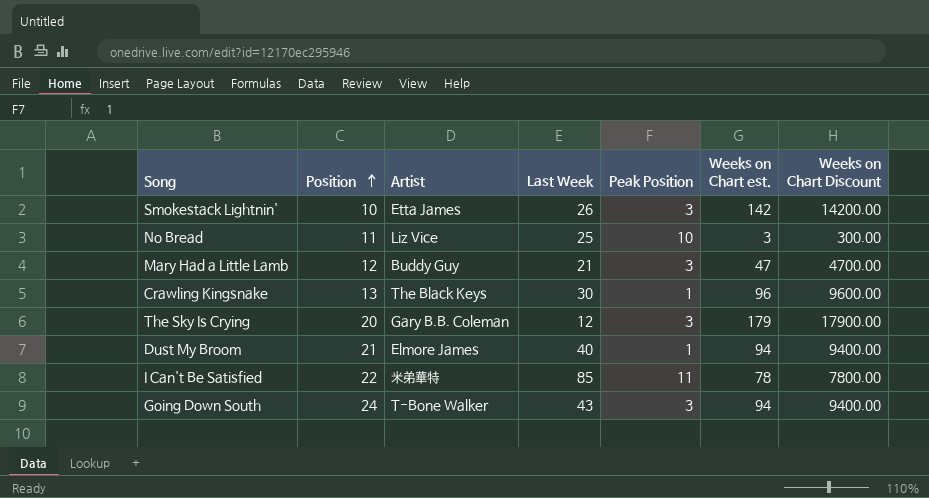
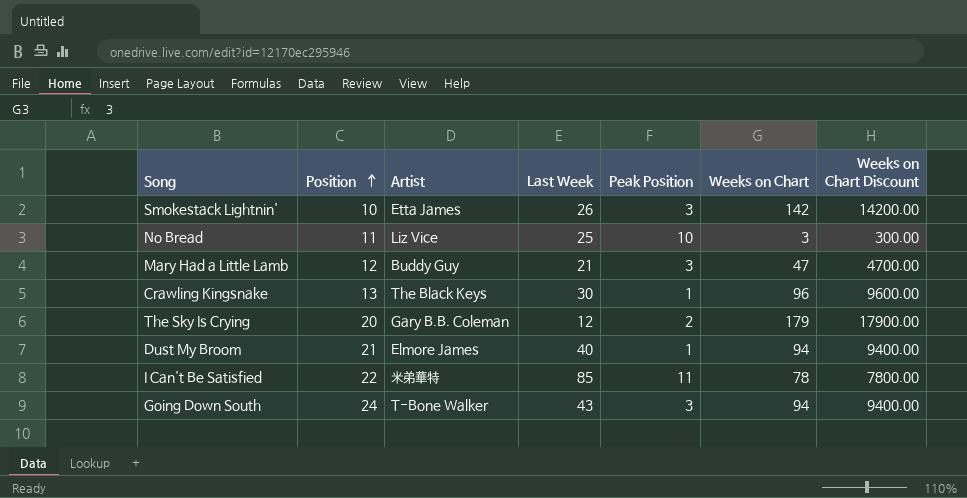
column name: Weeks on Chart est. -> Weeks on Chart
The Sky Is Crying | Peak Position: 3 -> 2

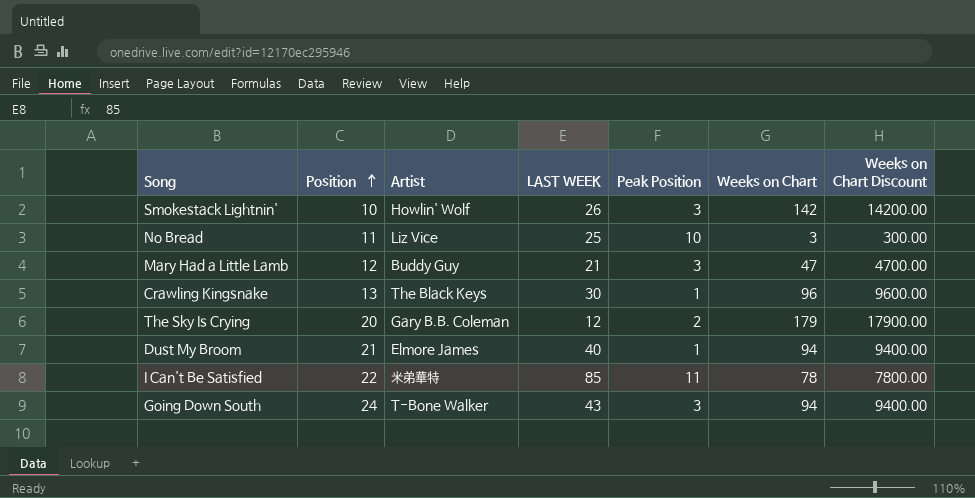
column name: Last Week -> LAST WEEK
Smokestack Lightnin' | Artist: Etta James -> Howlin' Wolf

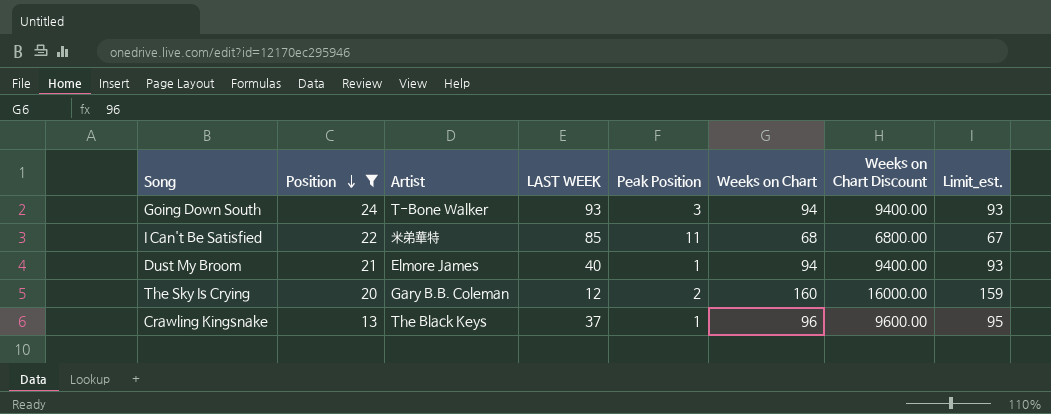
filter: none -> Position >= 13
row order: Position ascending -> Position descending
column Limit_est. | formula: none -> [Weeks on Chart] - 1
Going Down South | LAST WEEK: 43 -> 93
I Can't Be Satisfied | Weeks on Chart: 78 -> 68
I Can't Be Satisfied | Weeks on Chart Discount: 7800.00 -> 6800.00
The Sky Is Crying | Weeks on Chart: 179 -> 160
The Sky Is Crying | Weeks on Chart Discount: 17900.00 -> 16000.00
Crawling Kingsnake | LAST WEEK: 30 -> 37

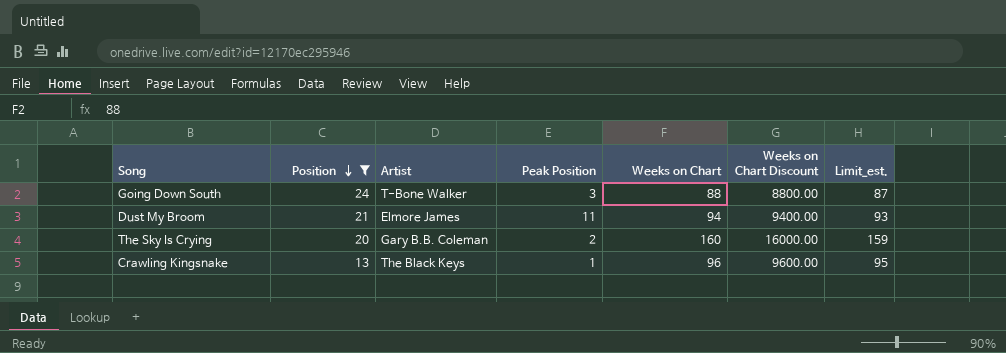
column LAST WEEK | position: 4 -> none
row I Can't Be Satisfied: 22 | 米弟華特 | 85 | 11 | 68 | 6800.00 | 67 -> none
Going Down South | Weeks on Chart: 94 -> 88
Going Down South | Weeks on Chart Discount: 9400.00 -> 8800.00
Going Down South | Limit_est.: 93 -> 87
Dust My Broom | Peak Position: 1 -> 11

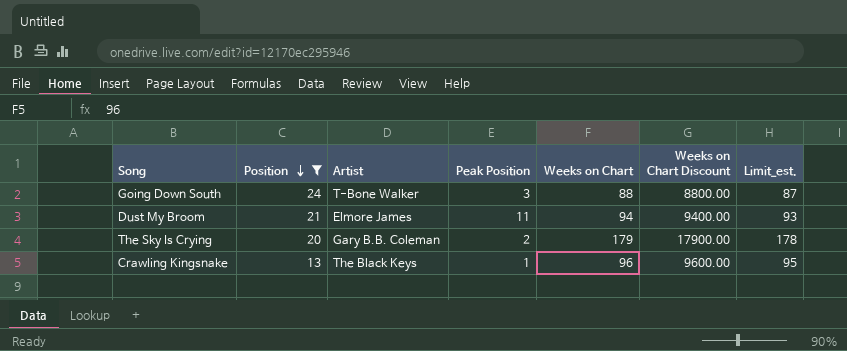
The Sky Is Crying | Weeks on Chart: 160 -> 179
The Sky Is Crying | Weeks on Chart Discount: 16000.00 -> 17900.00
The Sky Is Crying | Limit_est.: 159 -> 178

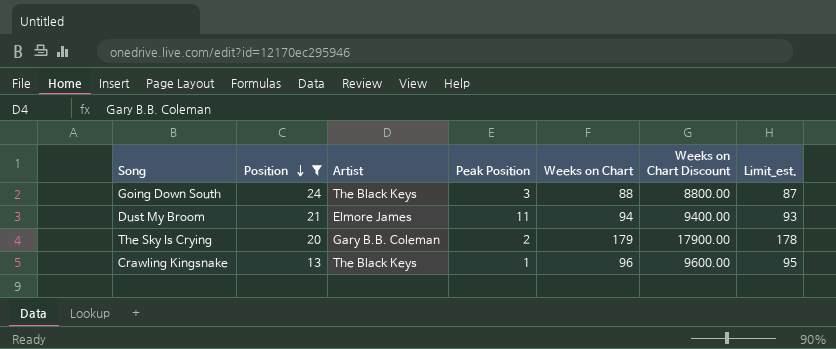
Going Down South | Artist: T-Bone Walker -> The Black Keys

